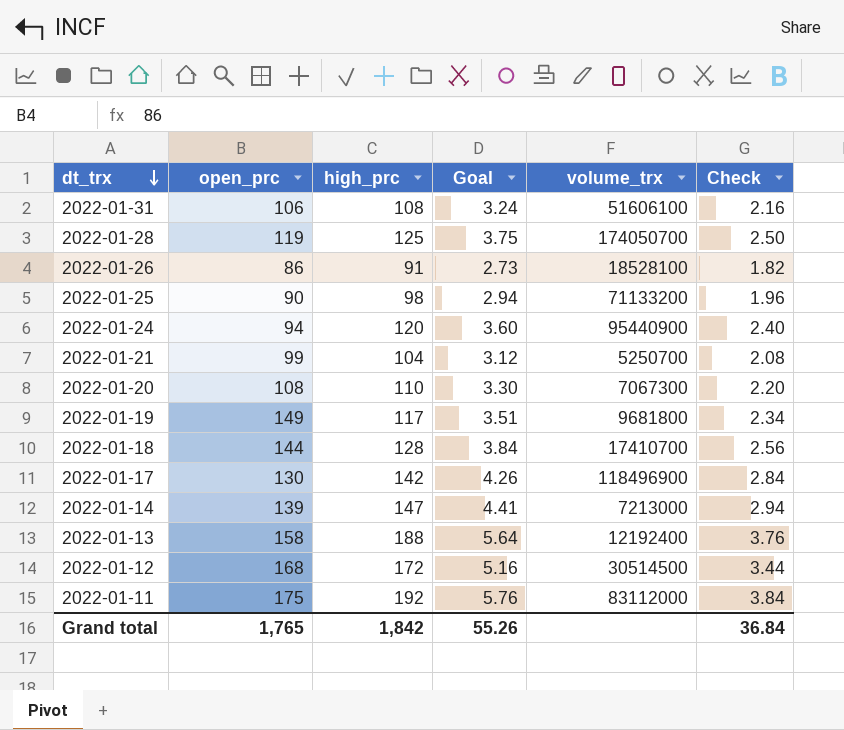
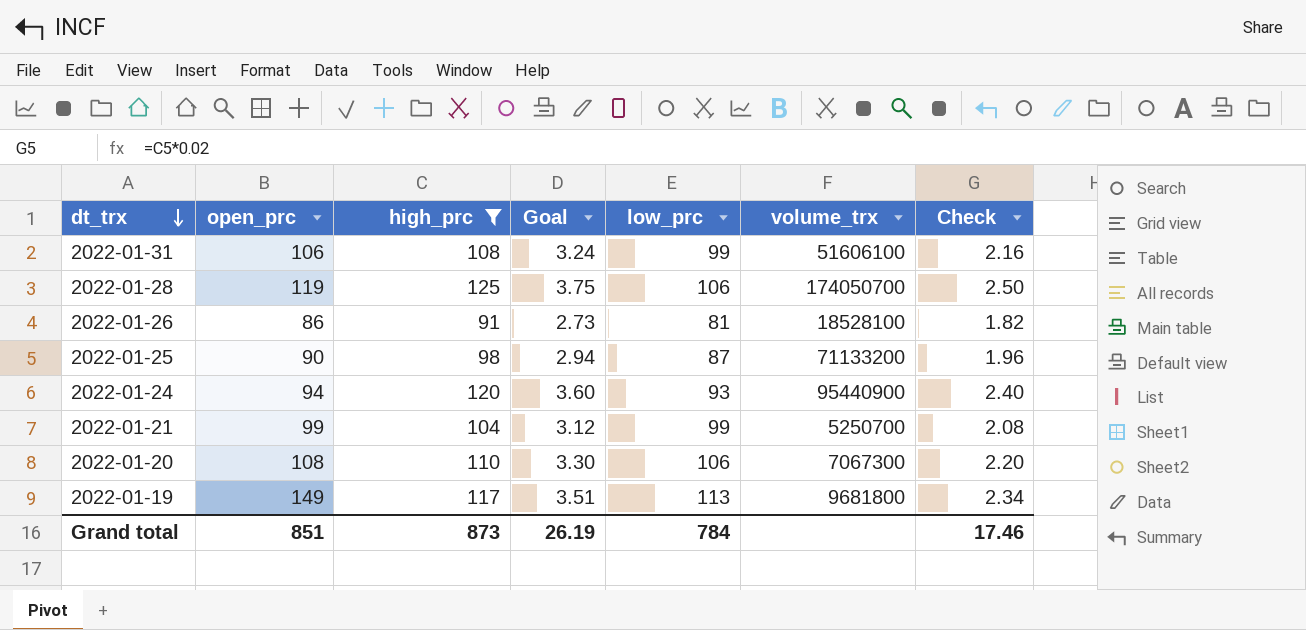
filter: none -> high_prc <= 125
column low_prc | position: none -> 5
Grand total | open_prc: 1,765 -> 851
Grand total | high_prc: 1,842 -> 873
Grand total | Goal: 55.26 -> 26.19
Grand total | Check: 36.84 -> 17.46

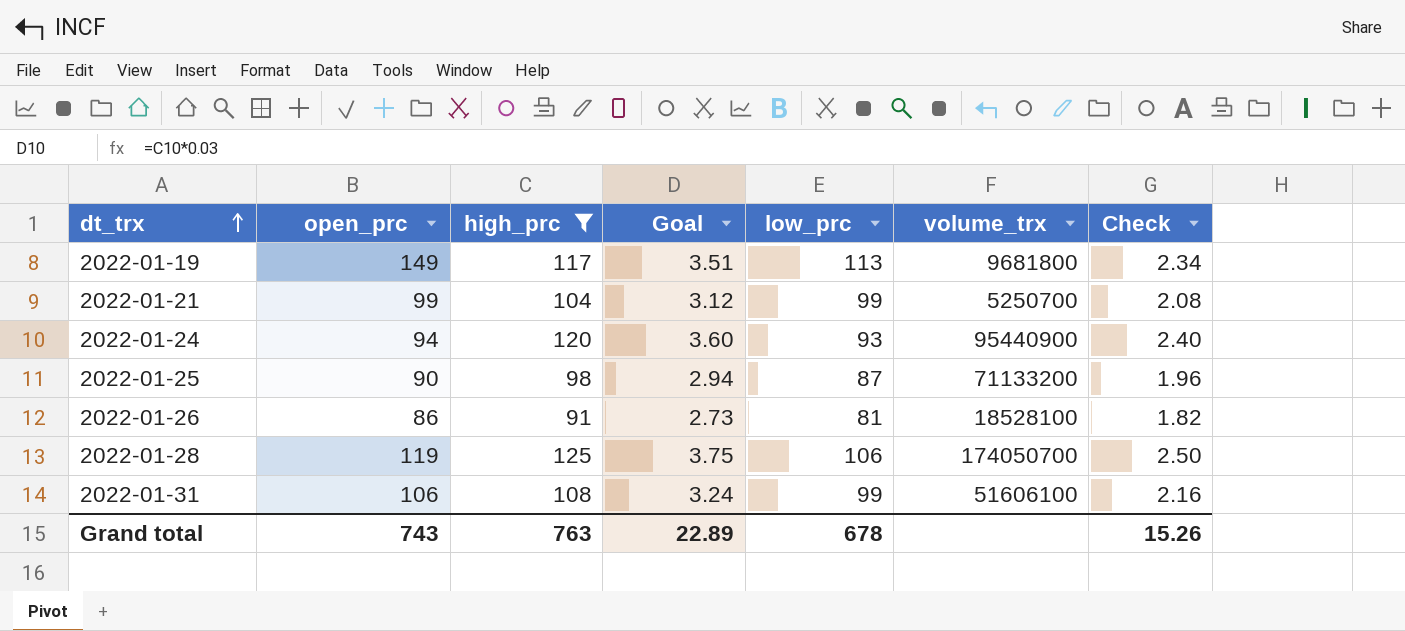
row order: dt_trx descending -> dt_trx ascending
row 2022-01-20: 108 | 110 | 3.30 | 106 | 7067300 | 2.20 -> none
Grand total | open_prc: 851 -> 743
Grand total | high_prc: 873 -> 763
Grand total | Goal: 26.19 -> 22.89
Grand total | low_prc: 784 -> 678
Grand total | Check: 17.46 -> 15.26

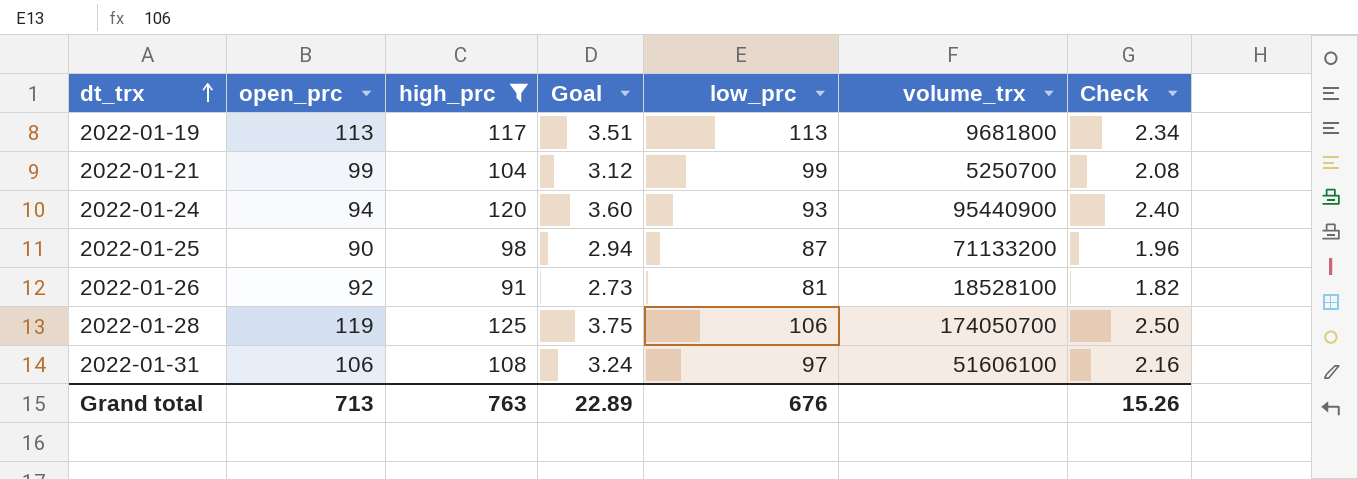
2022-01-19 | open_prc: 149 -> 113
2022-01-26 | open_prc: 86 -> 92
2022-01-31 | low_prc: 99 -> 97
Grand total | open_prc: 743 -> 713
Grand total | low_prc: 678 -> 676

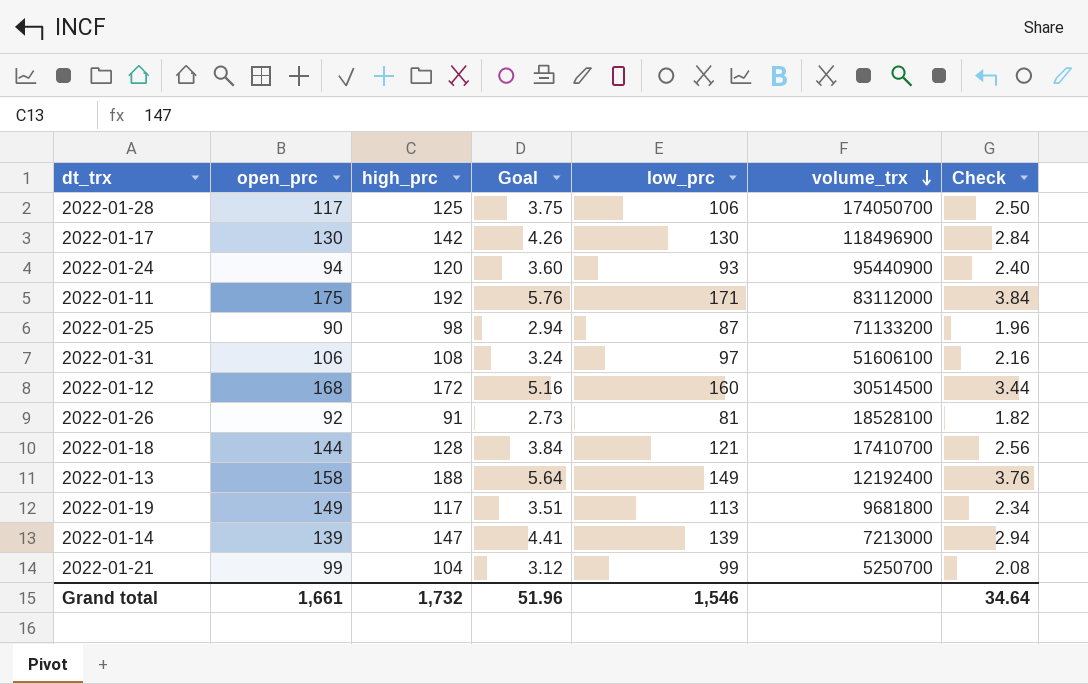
filter: high_prc <= 125 -> none
row order: dt_trx ascending -> volume_trx descending
2022-01-28 | open_prc: 119 -> 117
2022-01-19 | open_prc: 113 -> 149
Grand total | open_prc: 713 -> 1,661
Grand total | high_prc: 763 -> 1,732
Grand total | Goal: 22.89 -> 51.96
Grand total | low_prc: 676 -> 1,546
Grand total | Check: 15.26 -> 34.64

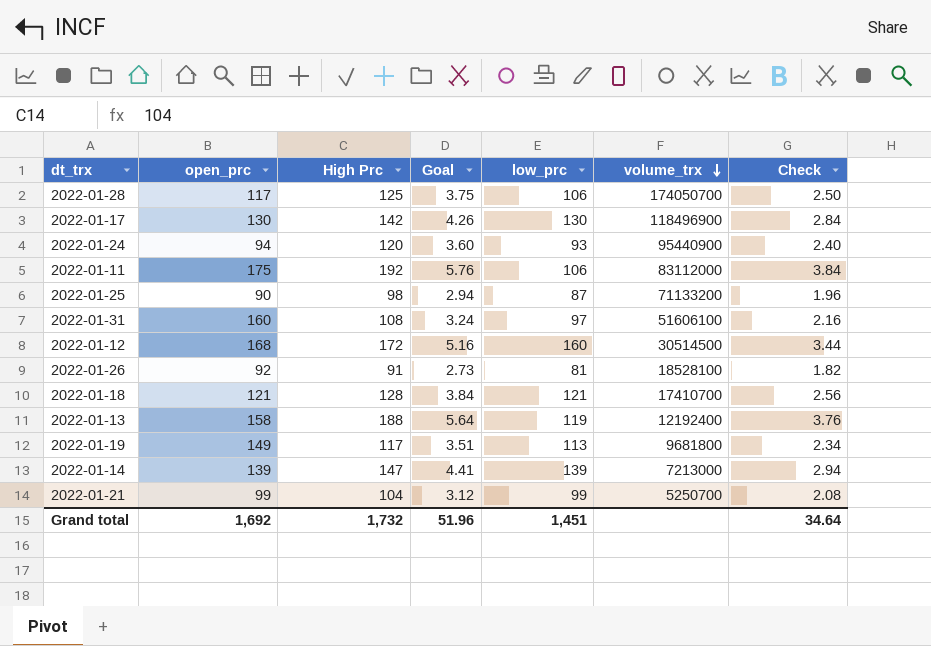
column name: high_prc -> High Prc
2022-01-11 | low_prc: 171 -> 106
2022-01-31 | open_prc: 106 -> 160
2022-01-18 | open_prc: 144 -> 121
2022-01-13 | low_prc: 149 -> 119
Grand total | open_prc: 1,661 -> 1,692
Grand total | low_prc: 1,546 -> 1,451

